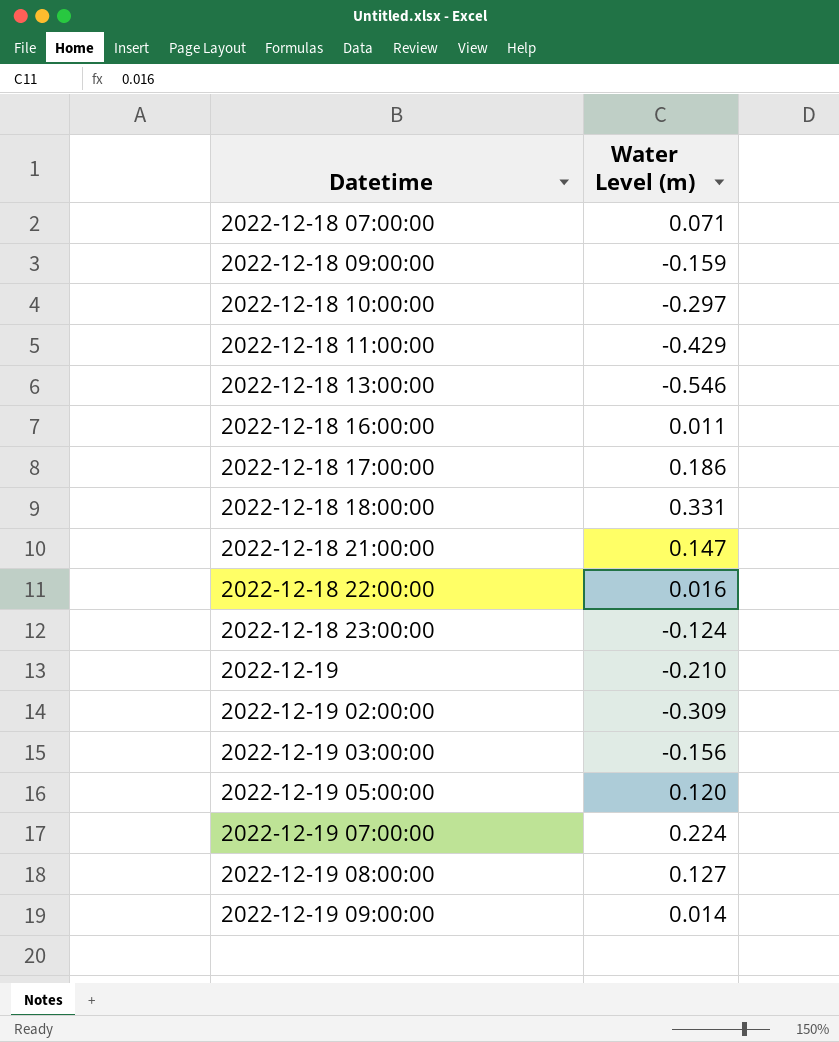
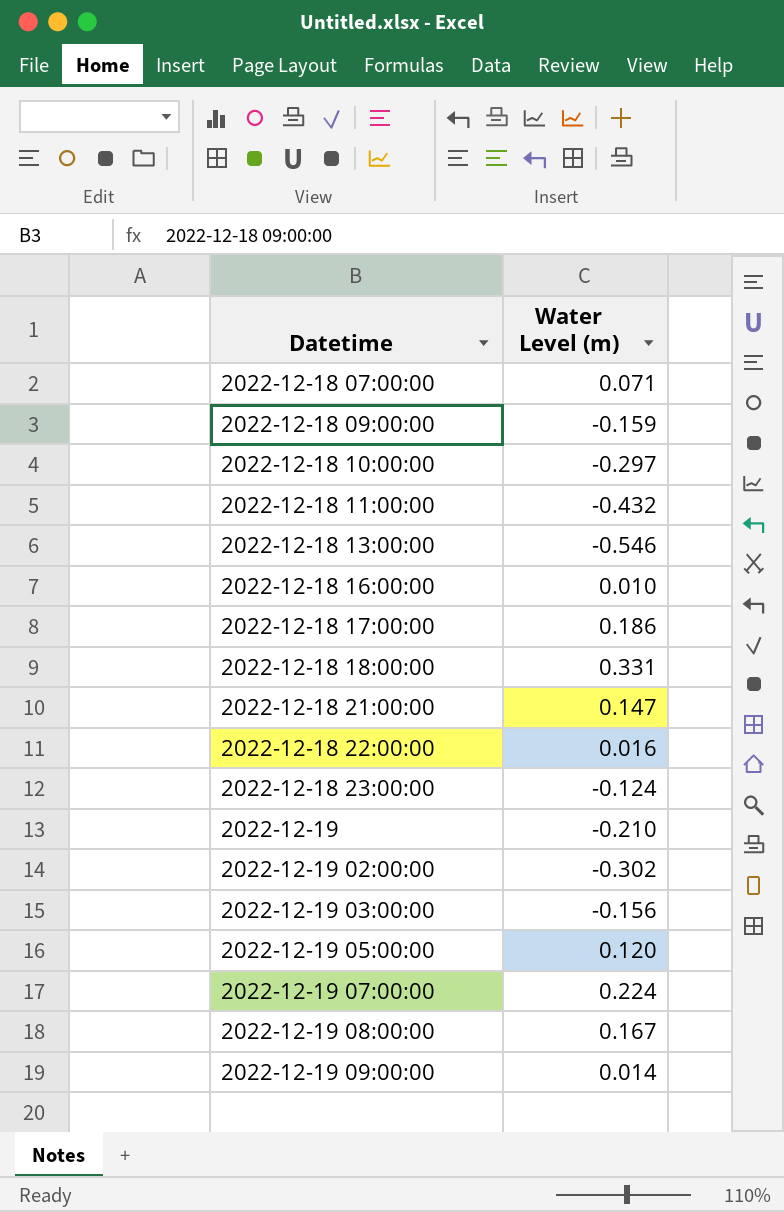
2022-12-18 11:00:00 | Water Level (m): -0.429 -> -0.432
2022-12-18 16:00:00 | Water Level (m): 0.011 -> 0.010
2022-12-19 02:00:00 | Water Level (m): -0.309 -> -0.302
2022-12-19 08:00:00 | Water Level (m): 0.127 -> 0.167

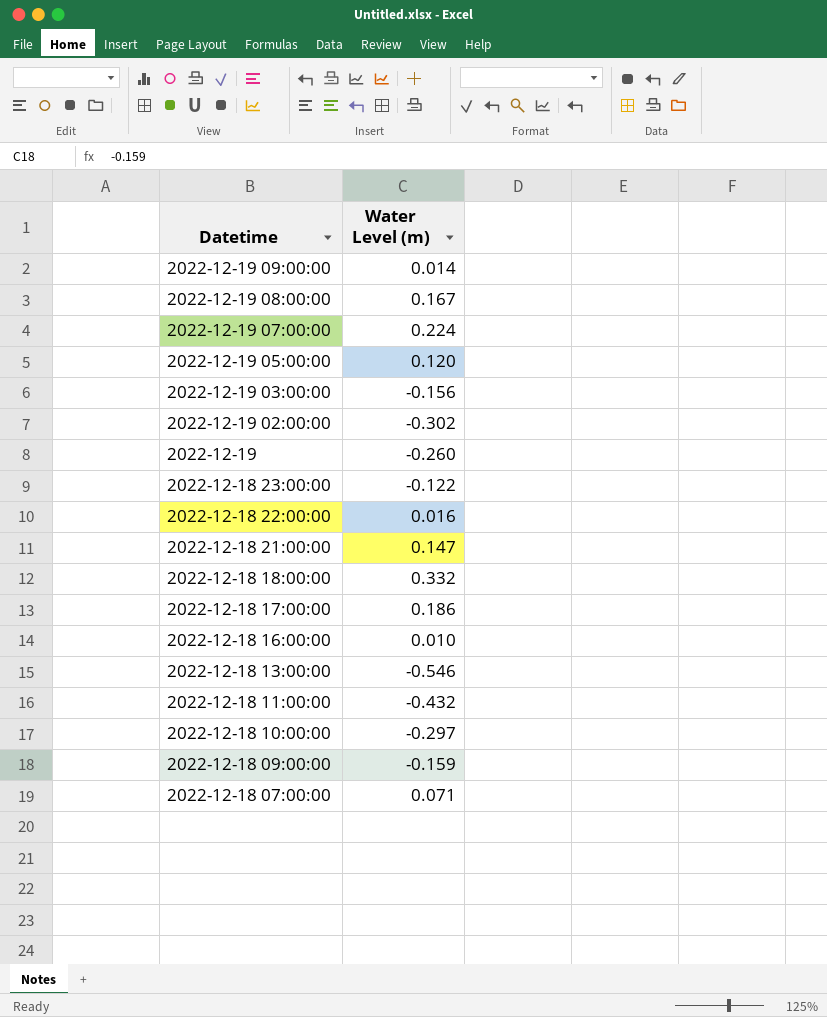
row order: Datetime ascending -> Datetime descending
2022-12-19 | Water Level (m): -0.210 -> -0.260
2022-12-18 23:00:00 | Water Level (m): -0.124 -> -0.122
2022-12-18 18:00:00 | Water Level (m): 0.331 -> 0.332

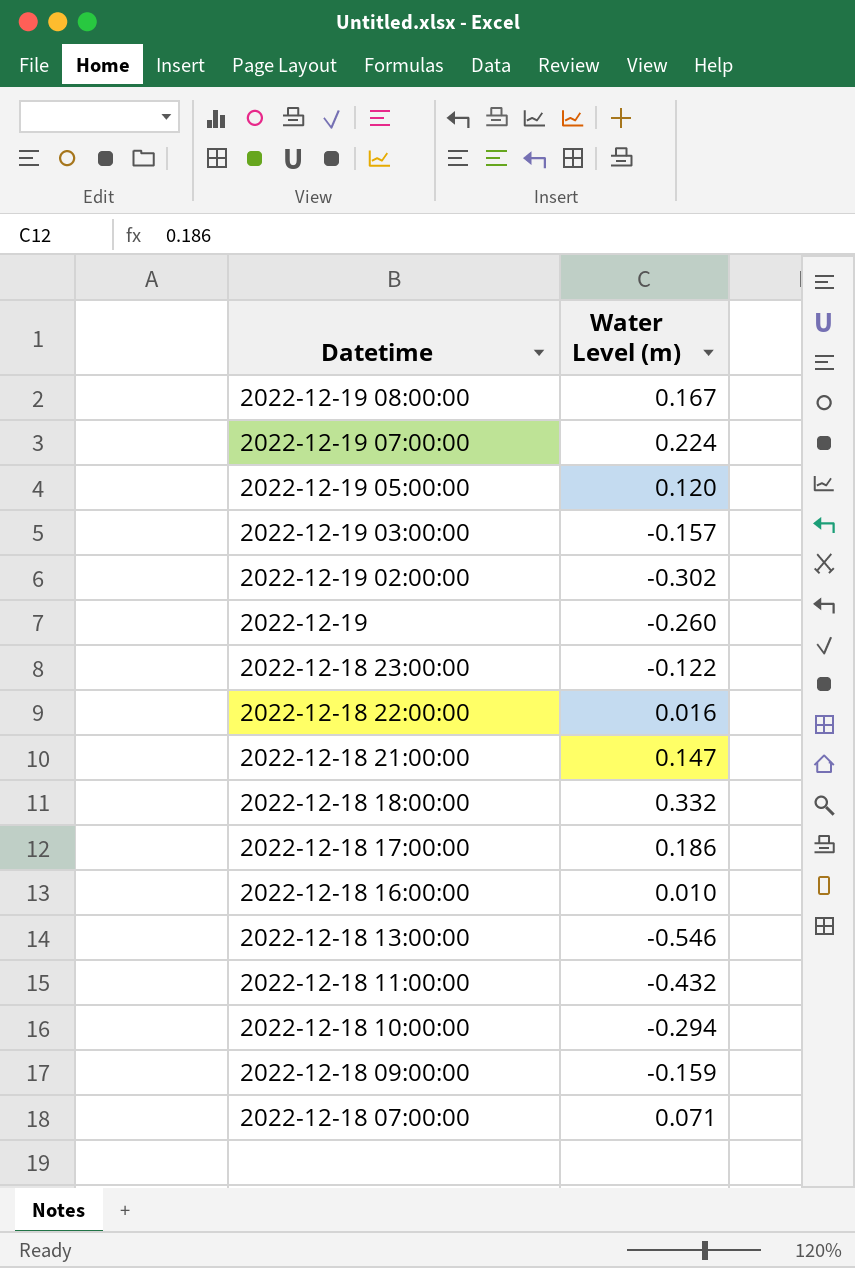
row 2022-12-19 09:00:00: 0.014 -> none
2022-12-19 03:00:00 | Water Level (m): -0.156 -> -0.157
2022-12-18 10:00:00 | Water Level (m): -0.297 -> -0.294

